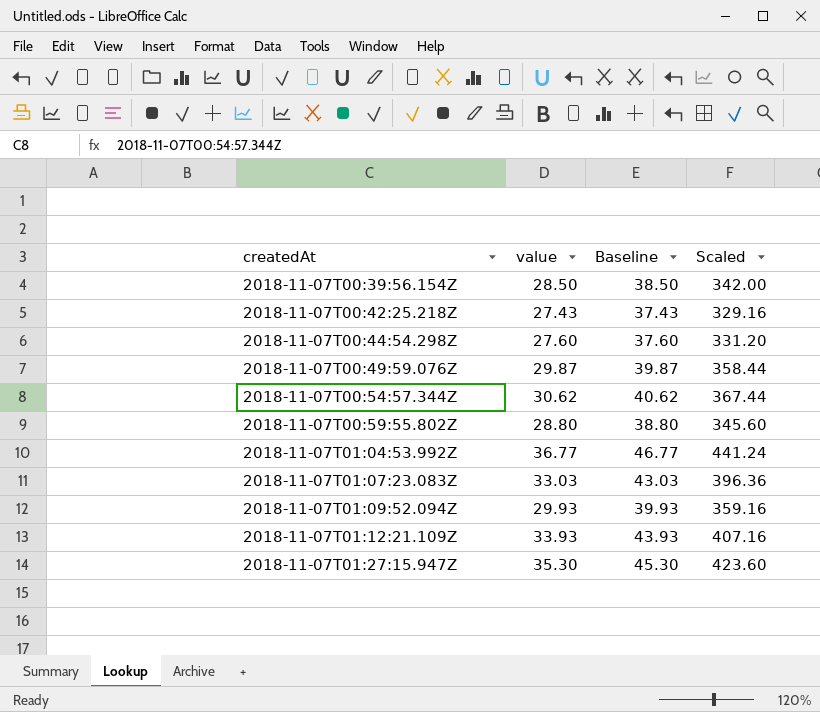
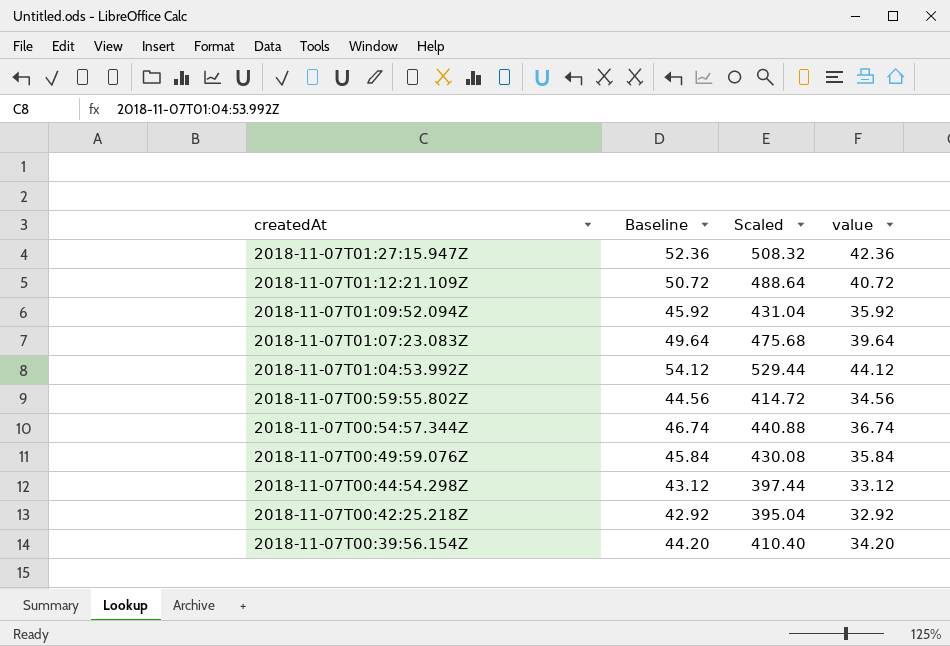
row order: createdAt ascending -> createdAt descending
column value | position: 2 -> 4
2018-11-07T01:27:15.947Z | Baseline: 45.30 -> 52.36
2018-11-07T01:27:15.947Z | Scaled: 423.60 -> 508.32
2018-11-07T01:27:15.947Z | value: 35.30 -> 42.36
2018-11-07T01:12:21.109Z | Baseline: 43.93 -> 50.72
2018-11-07T01:12:21.109Z | Scaled: 407.16 -> 488.64
2018-11-07T01:12:21.109Z | value: 33.93 -> 40.72
2018-11-07T01:09:52.094Z | Baseline: 39.93 -> 45.92
2018-11-07T01:09:52.094Z | Scaled: 359.16 -> 431.04
2018-11-07T01:09:52.094Z | value: 29.93 -> 35.92
2018-11-07T01:07:23.083Z | Baseline: 43.03 -> 49.64
2018-11-07T01:07:23.083Z | Scaled: 396.36 -> 475.68
2018-11-07T01:07:23.083Z | value: 33.03 -> 39.64
2018-11-07T01:04:53.992Z | Baseline: 46.77 -> 54.12
2018-11-07T01:04:53.992Z | Scaled: 441.24 -> 529.44
2018-11-07T01:04:53.992Z | value: 36.77 -> 44.12
2018-11-07T00:59:55.802Z | Baseline: 38.80 -> 44.56
2018-11-07T00:59:55.802Z | Scaled: 345.60 -> 414.72
2018-11-07T00:59:55.802Z | value: 28.80 -> 34.56
2018-11-07T00:54:57.344Z | Baseline: 40.62 -> 46.74
2018-11-07T00:54:57.344Z | Scaled: 367.44 -> 440.88
2018-11-07T00:54:57.344Z | value: 30.62 -> 36.74
2018-11-07T00:49:59.076Z | Baseline: 39.87 -> 45.84
2018-11-07T00:49:59.076Z | Scaled: 358.44 -> 430.08
2018-11-07T00:49:59.076Z | value: 29.87 -> 35.84
2018-11-07T00:44:54.298Z | Baseline: 37.60 -> 43.12
2018-11-07T00:44:54.298Z | Scaled: 331.20 -> 397.44
2018-11-07T00:44:54.298Z | value: 27.60 -> 33.12
2018-11-07T00:42:25.218Z | Baseline: 37.43 -> 42.92
2018-11-07T00:42:25.218Z | Scaled: 329.16 -> 395.04
2018-11-07T00:42:25.218Z | value: 27.43 -> 32.92
2018-11-07T00:39:56.154Z | Baseline: 38.50 -> 44.20
2018-11-07T00:39:56.154Z | Scaled: 342.00 -> 410.40
2018-11-07T00:39:56.154Z | value: 28.50 -> 34.20

